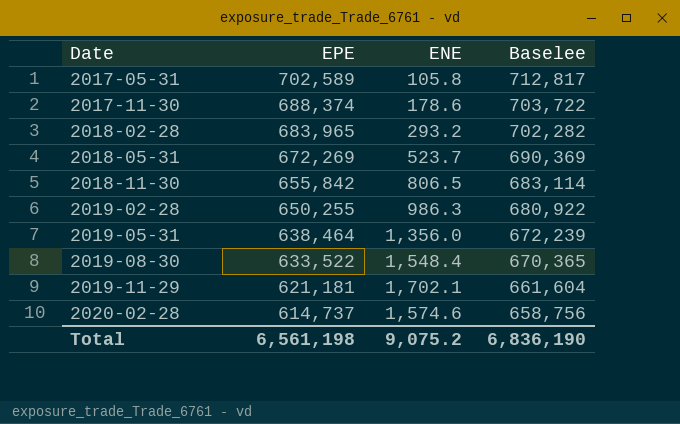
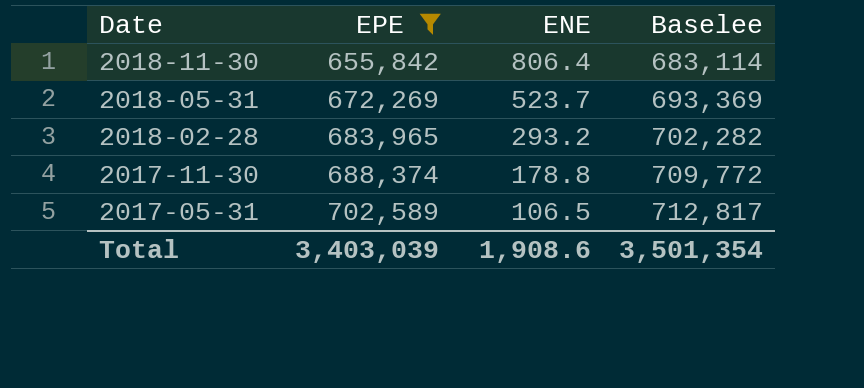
filter: none -> EPE >= 655,842
row order: Date ascending -> Date descending
2018-11-30 | ENE: 806.5 -> 806.4
2018-05-31 | Baselee: 690,369 -> 693,369
2017-11-30 | ENE: 178.6 -> 178.8
2017-11-30 | Baselee: 703,722 -> 709,772
2017-05-31 | ENE: 105.8 -> 106.5
Total | EPE: 6,561,198 -> 3,403,039
Total | ENE: 9,075.2 -> 1,908.6
Total | Baselee: 6,836,190 -> 3,501,354

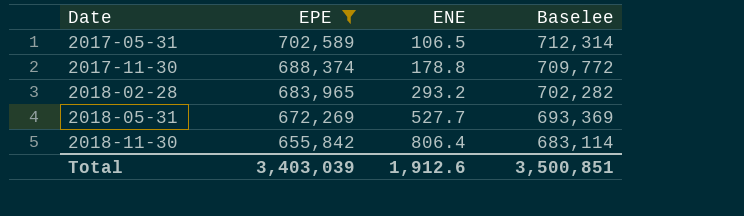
row order: Date descending -> Date ascending
2017-05-31 | Baselee: 712,817 -> 712,314
2018-05-31 | ENE: 523.7 -> 527.7
Total | ENE: 1,908.6 -> 1,912.6
Total | Baselee: 3,501,354 -> 3,500,851

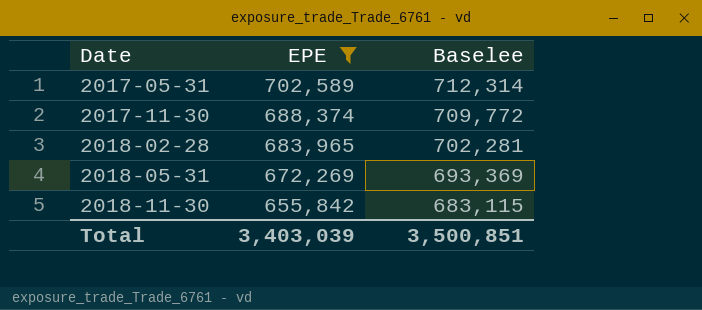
column ENE | position: 3 -> none
2018-02-28 | Baselee: 702,282 -> 702,281
2018-11-30 | Baselee: 683,114 -> 683,115

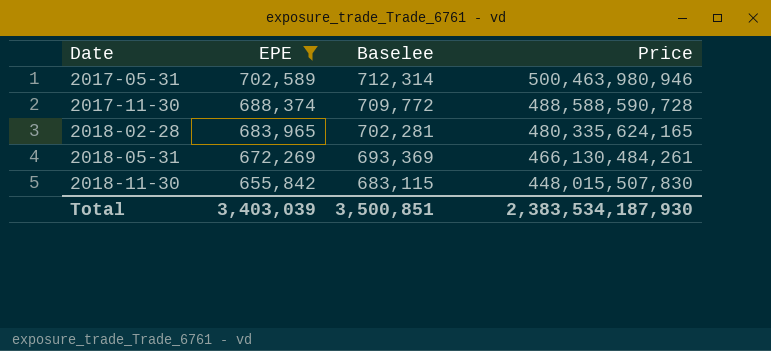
column Price | formula: none -> [EPE] * [Baselee]

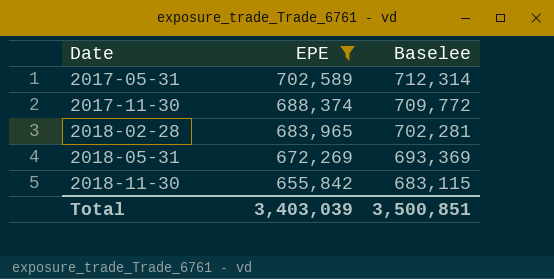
column Price | formula: [EPE] * [Baselee] -> none

